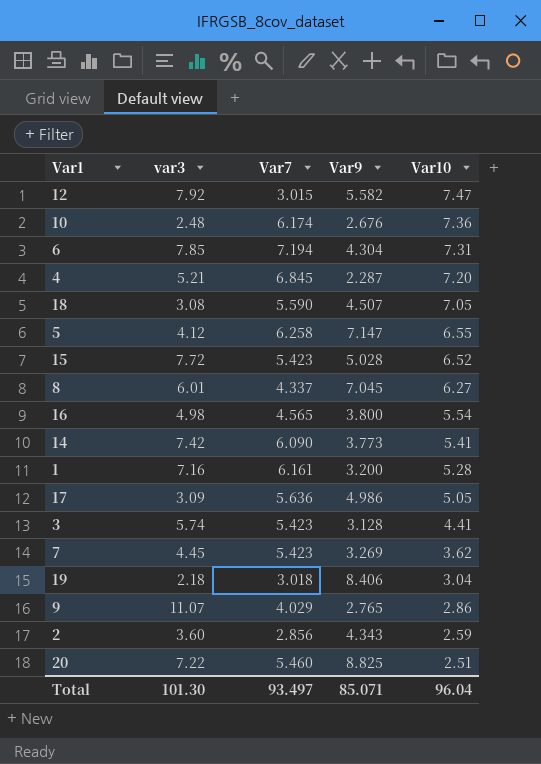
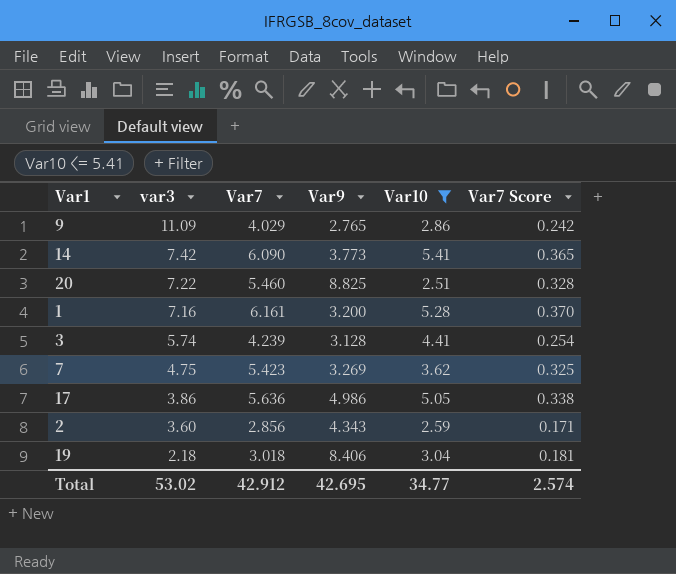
filter: none -> Var10 <= 5.41
row order: Var10 descending -> var3 descending
column Var7 Score | formula: none -> [Var7] * 0.06
9 | var3: 11.07 -> 11.09
3 | Var7: 5.423 -> 4.239
7 | var3: 4.45 -> 4.75
17 | var3: 3.09 -> 3.86
Total | var3: 101.30 -> 53.02
Total | Var7: 93.497 -> 42.912
Total | Var9: 85.071 -> 42.695
Total | Var10: 96.04 -> 34.77

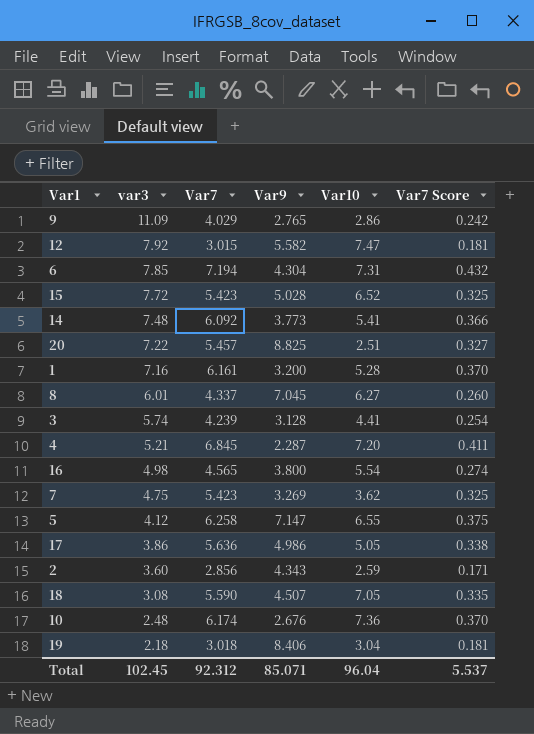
filter: Var10 <= 5.41 -> none
14 | var3: 7.42 -> 7.48
14 | Var7: 6.090 -> 6.092
14 | Var7 Score: 0.365 -> 0.366
20 | Var7: 5.460 -> 5.457
20 | Var7 Score: 0.328 -> 0.327
Total | var3: 53.02 -> 102.45
Total | Var7: 42.912 -> 92.312
Total | Var9: 42.695 -> 85.071
Total | Var10: 34.77 -> 96.04
Total | Var7 Score: 2.574 -> 5.537

